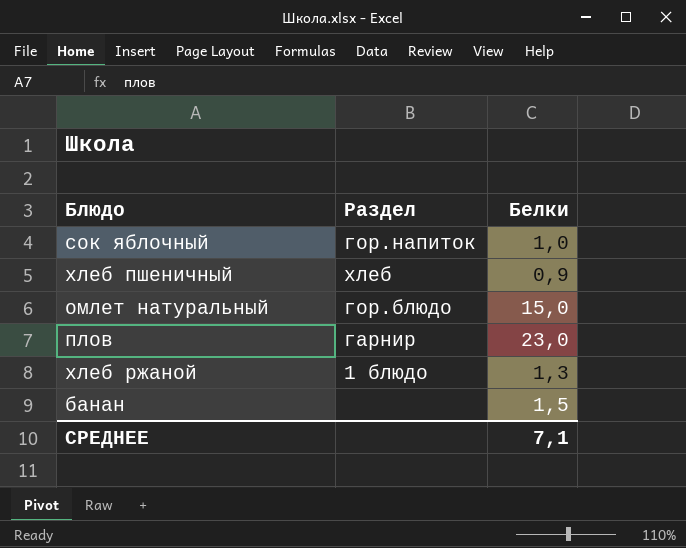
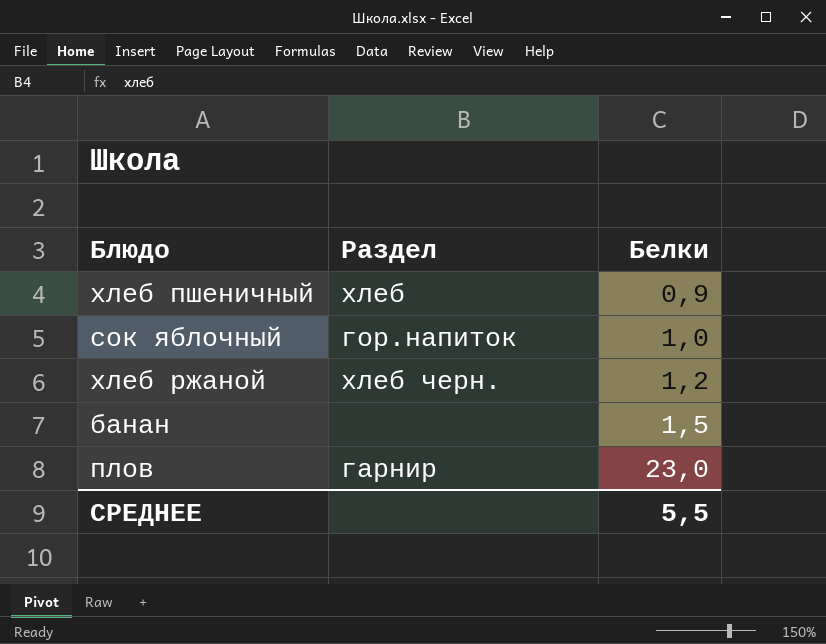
row order: none -> Белки ascending
row омлет натуральный: гор.блюдо | 15,0 -> none
хлеб ржаной | Раздел: 1 блюдо -> хлеб черн.
хлеб ржаной | Белки: 1,3 -> 1,2
СРЕДНЕЕ | Белки: 7,1 -> 5,5

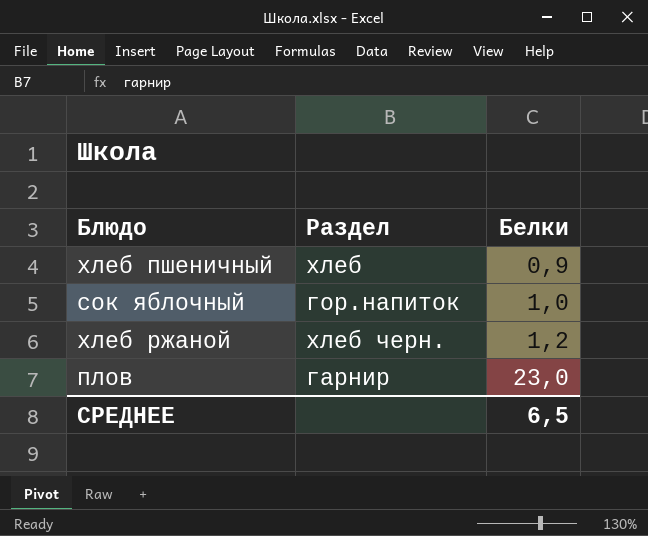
row банан: none | 1,5 -> none
СРЕДНЕЕ | Белки: 5,5 -> 6,5

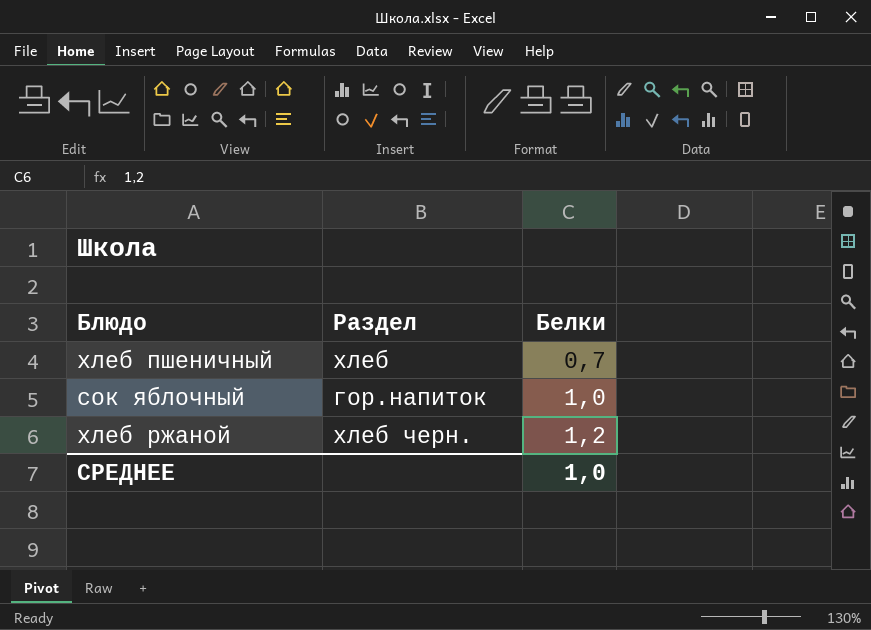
row плов: гарнир | 23,0 -> none
хлеб пшеничный | Белки: 0,9 -> 0,7
СРЕДНЕЕ | Белки: 6,5 -> 1,0

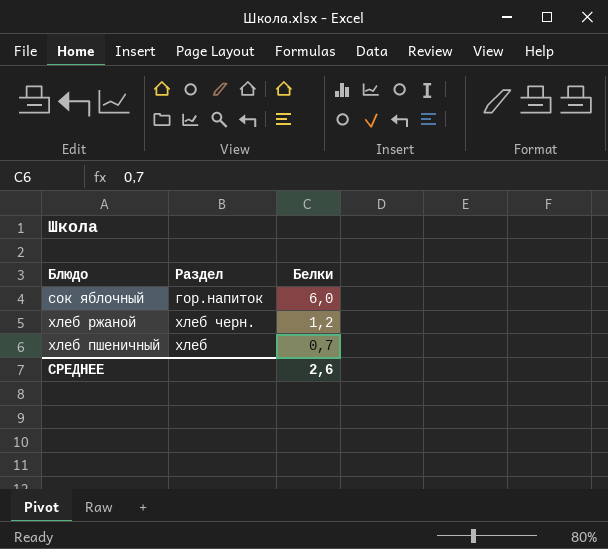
row order: Белки ascending -> Белки descending
сок яблочный | Белки: 1,0 -> 6,0
СРЕДНЕЕ | Белки: 1,0 -> 2,6

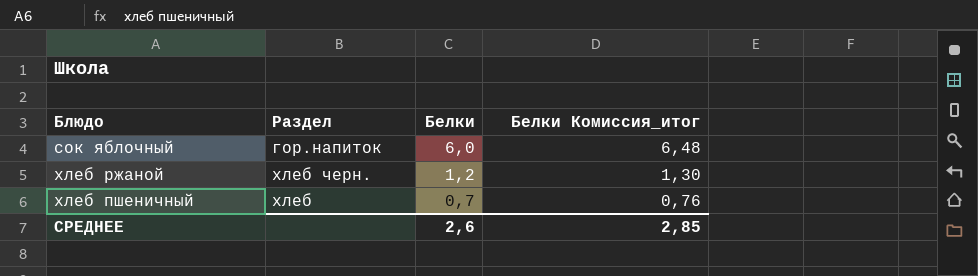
column Белки Комиссия_итог | formula: none -> [Белки] * 1,08

